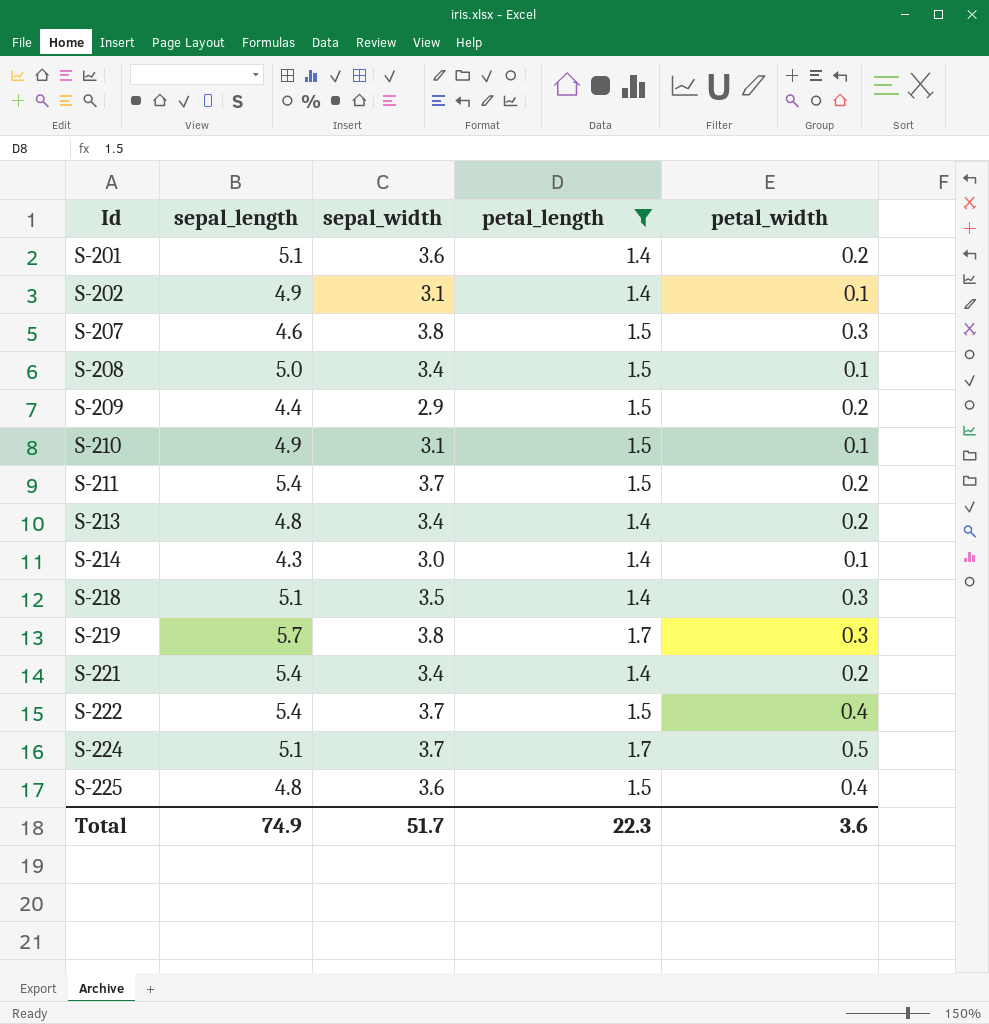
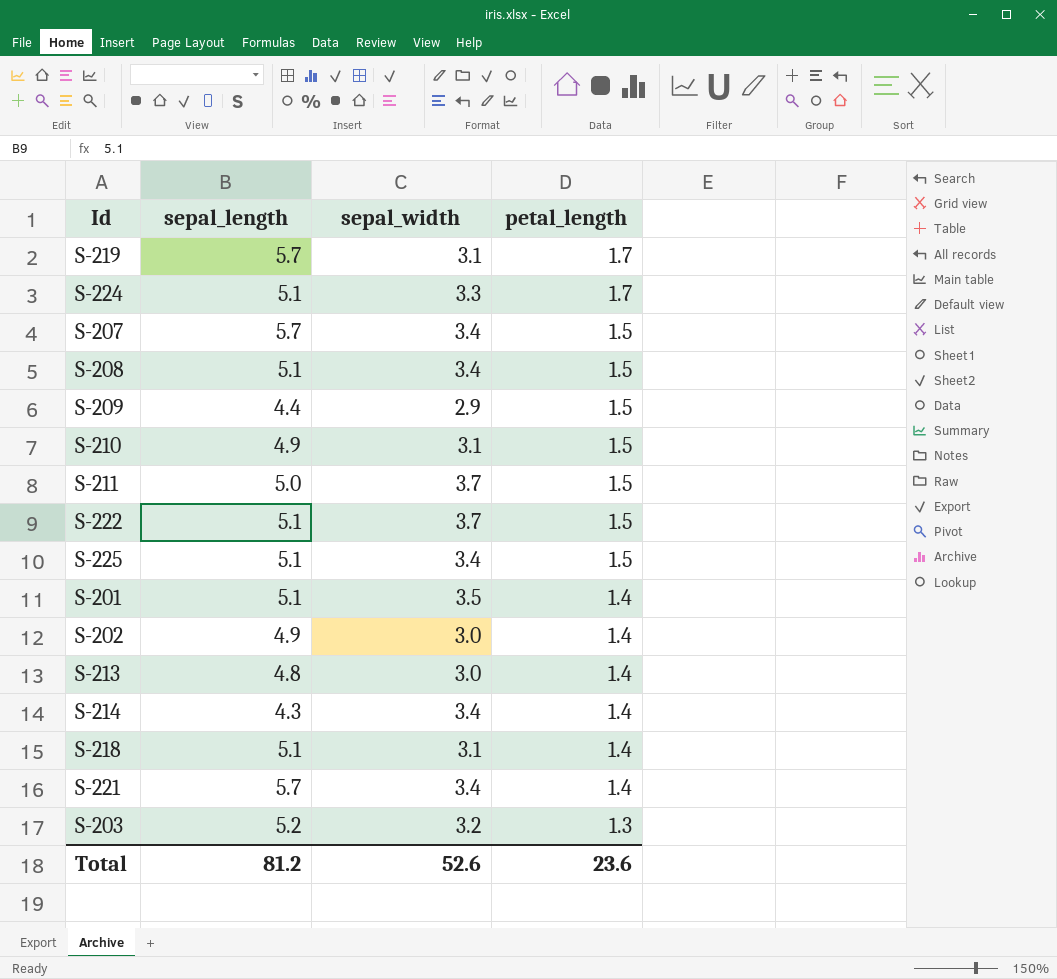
filter: petal_length != 1.3 -> none
row order: Id ascending -> petal_length descending
column petal_width | position: 5 -> none
S-219 | sepal_width: 3.8 -> 3.1
S-224 | sepal_width: 3.7 -> 3.3
S-207 | sepal_length: 4.6 -> 5.7
S-207 | sepal_width: 3.8 -> 3.4
S-208 | sepal_length: 5.0 -> 5.1
S-211 | sepal_length: 5.4 -> 5.0
S-222 | sepal_length: 5.4 -> 5.1
S-225 | sepal_length: 4.8 -> 5.1
S-225 | sepal_width: 3.6 -> 3.4
S-201 | sepal_width: 3.6 -> 3.5
S-202 | sepal_width: 3.1 -> 3.0
S-213 | sepal_width: 3.4 -> 3.0
S-214 | sepal_width: 3.0 -> 3.4
S-218 | sepal_width: 3.5 -> 3.1
S-221 | sepal_length: 5.4 -> 5.7
Total | sepal_length: 74.9 -> 81.2
Total | sepal_width: 51.7 -> 52.6
Total | petal_length: 22.3 -> 23.6

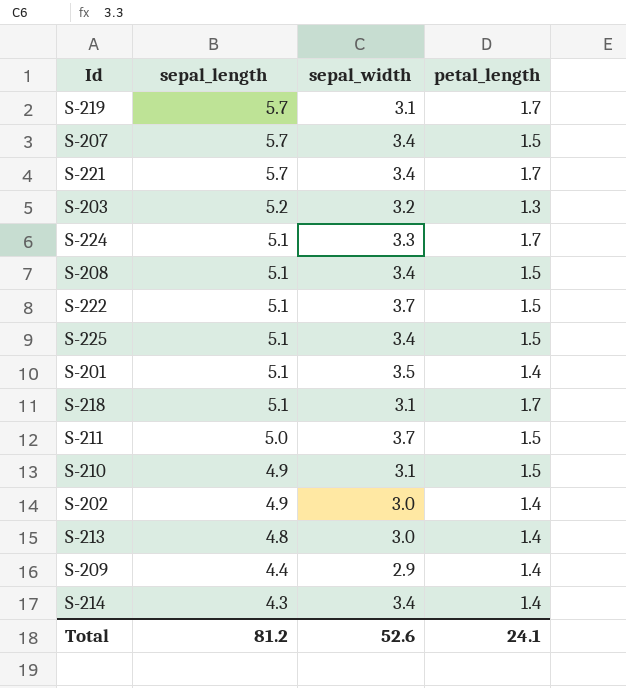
row order: petal_length descending -> sepal_length descending
S-221 | petal_length: 1.4 -> 1.7
S-218 | petal_length: 1.4 -> 1.7
S-209 | petal_length: 1.5 -> 1.4
Total | petal_length: 23.6 -> 24.1

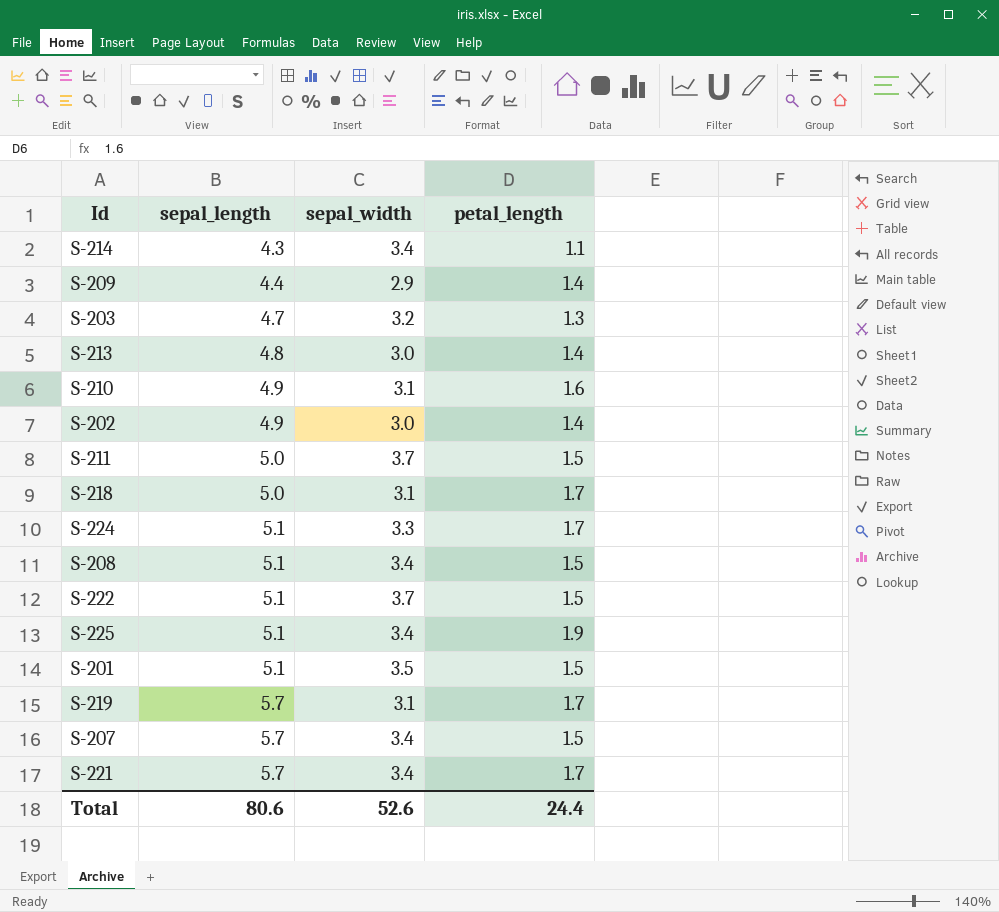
row order: sepal_length descending -> sepal_length ascending
S-214 | petal_length: 1.4 -> 1.1
S-203 | sepal_length: 5.2 -> 4.7
S-210 | petal_length: 1.5 -> 1.6
S-218 | sepal_length: 5.1 -> 5.0
S-225 | petal_length: 1.5 -> 1.9
S-201 | petal_length: 1.4 -> 1.5
Total | sepal_length: 81.2 -> 80.6
Total | petal_length: 24.1 -> 24.4

